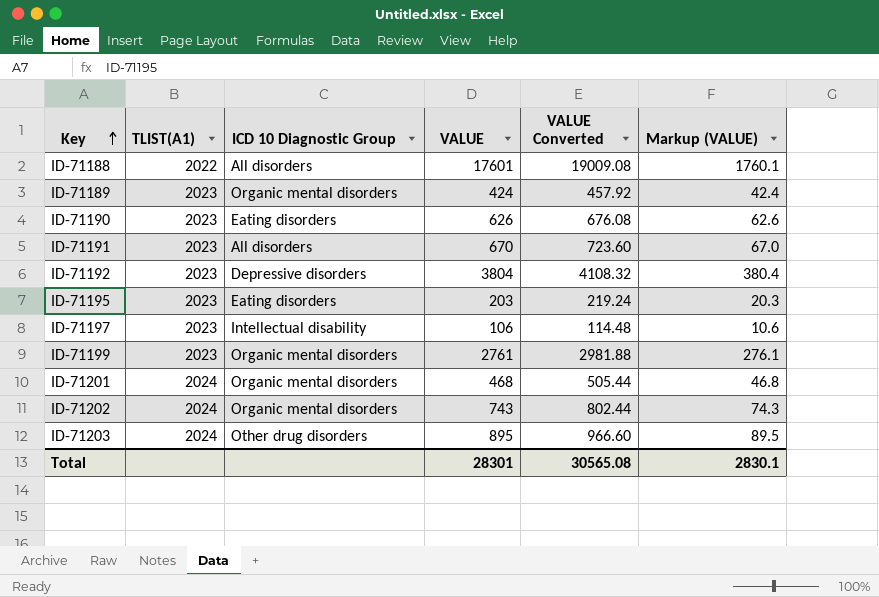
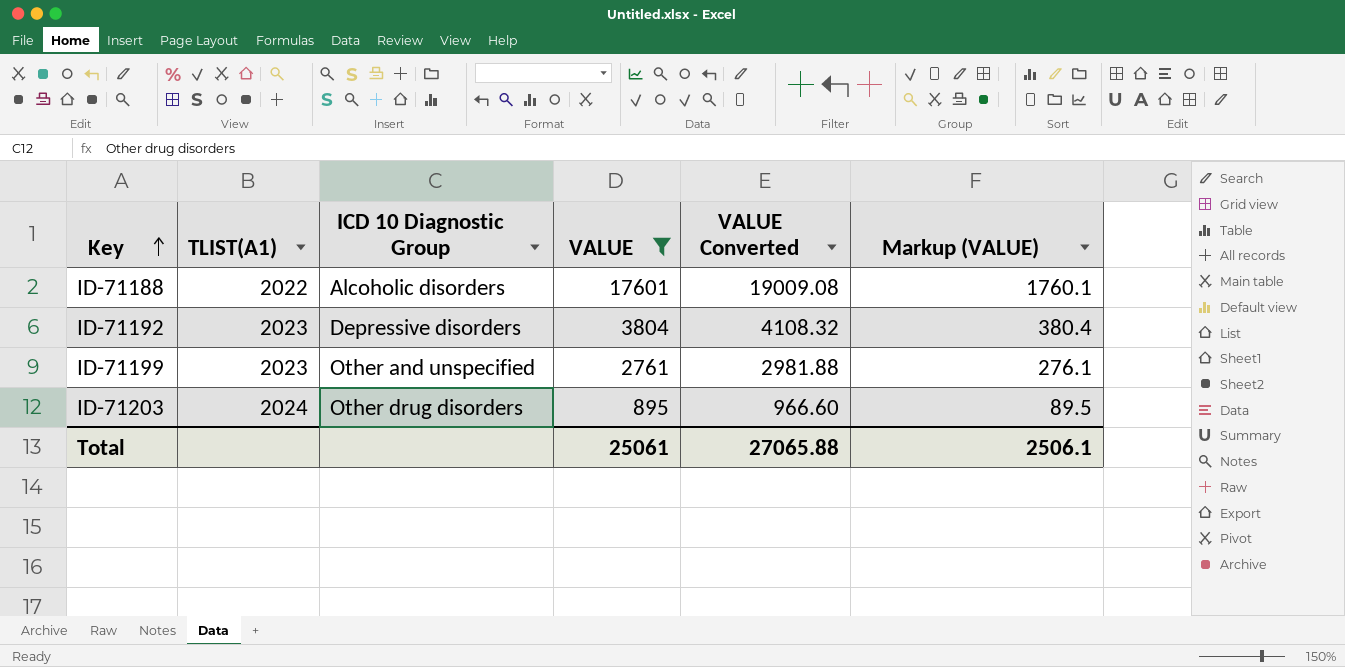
filter: none -> VALUE >= 895
ID-71188 | ICD 10 Diagnostic Group: All disorders -> Alcoholic disorders
ID-71199 | ICD 10 Diagnostic Group: Organic mental disorders -> Other and unspecified
Total | VALUE: 28301 -> 25061
Total | VALUE Converted: 30565.08 -> 27065.88
Total | Markup (VALUE): 2830.1 -> 2506.1

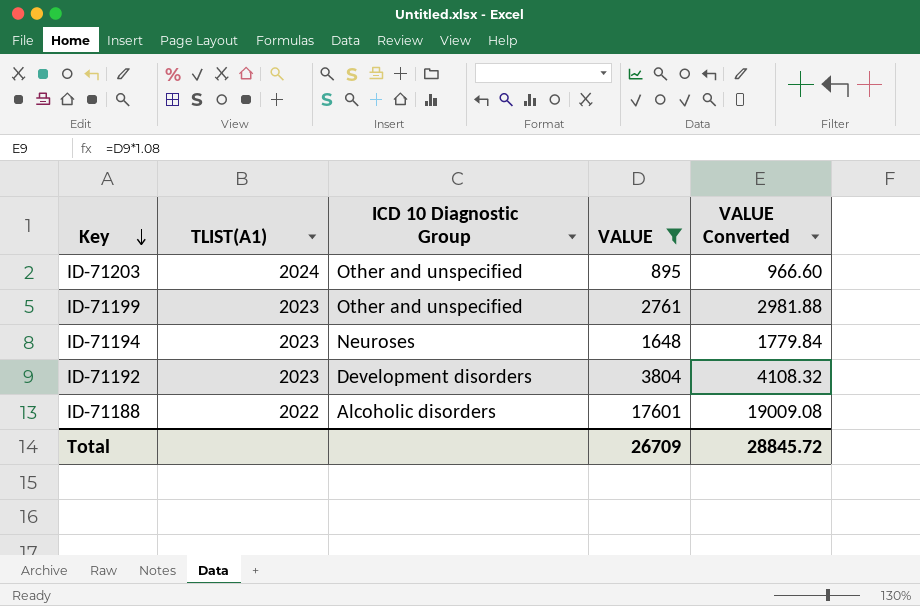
row order: Key ascending -> Key descending
column Markup (VALUE) | formula: [VALUE] * 0.1 -> none
ID-71203 | ICD 10 Diagnostic Group: Other drug disorders -> Other and unspecified
row ID-71194: none -> 2023 | Neuroses | 1648 | 1779.84
ID-71192 | ICD 10 Diagnostic Group: Depressive disorders -> Development disorders
Total | VALUE: 25061 -> 26709
Total | VALUE Converted: 27065.88 -> 28845.72

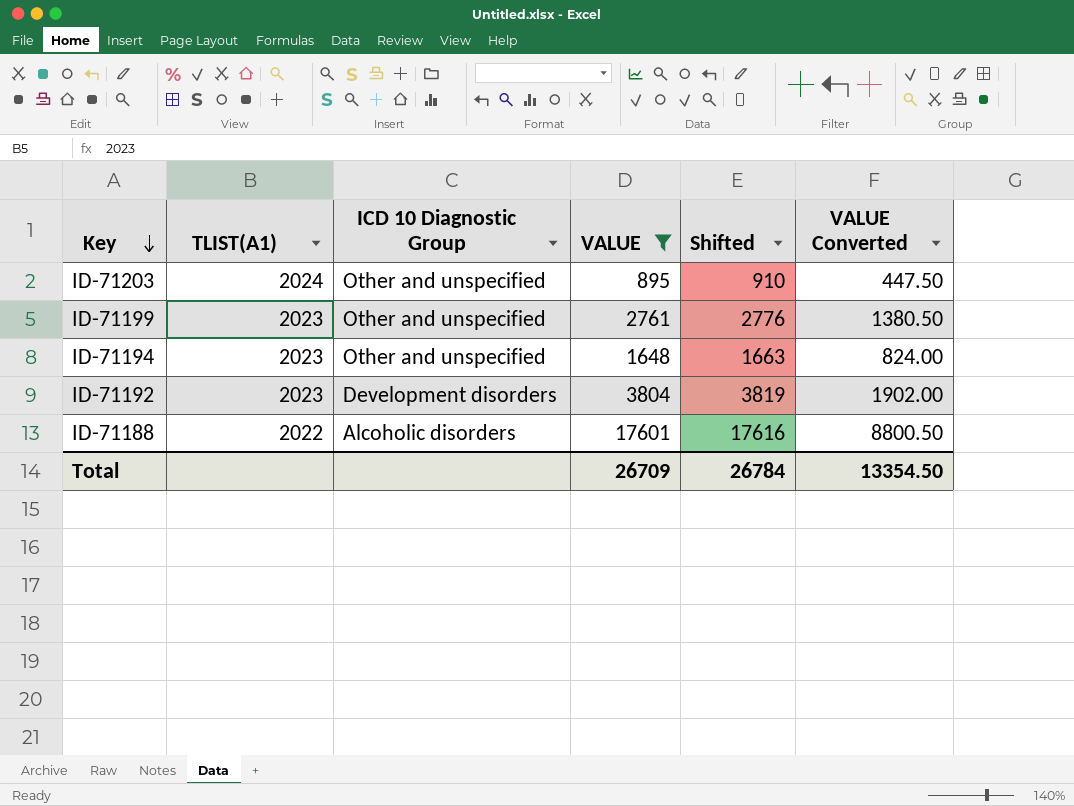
column Shifted | formula: none -> [VALUE] + 15
column VALUE Converted | formula: [VALUE] * 1.08 -> [VALUE] * 0.5
ID-71194 | ICD 10 Diagnostic Group: Neuroses -> Other and unspecified
Total | VALUE Converted: 28845.72 -> 13354.50

